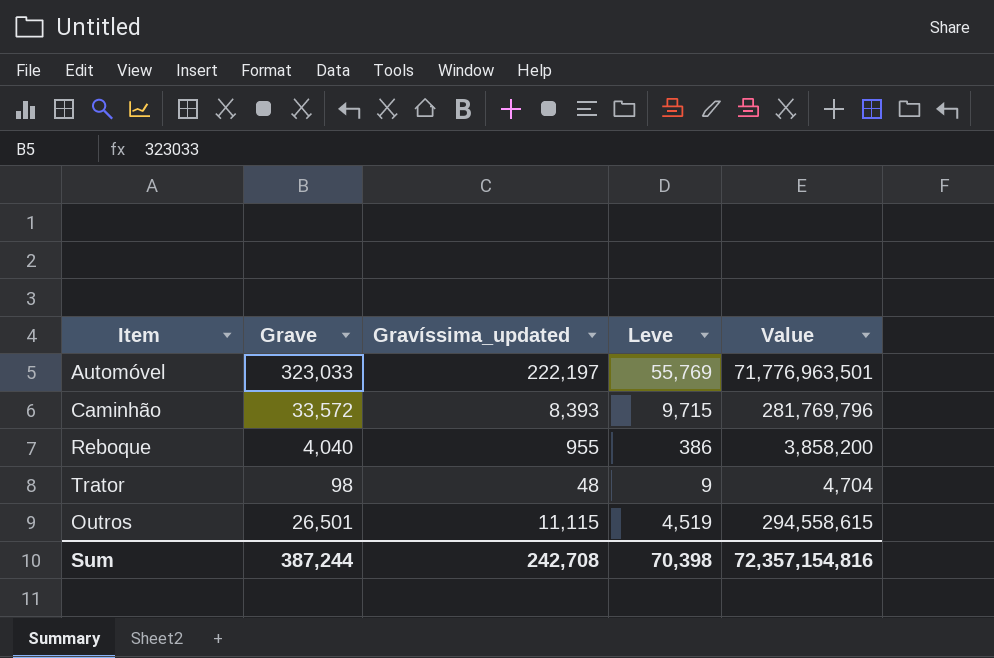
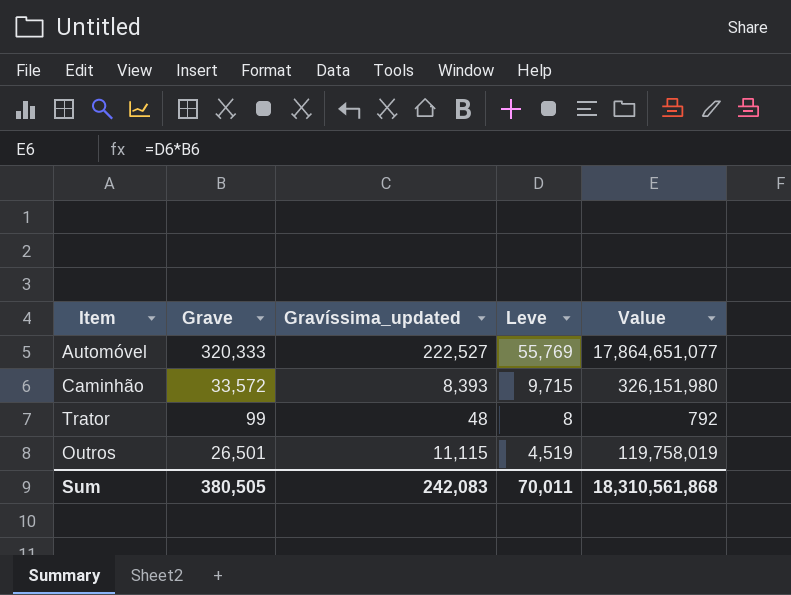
column Value | formula: [Grave] * [Gravíssima_updated] -> [Grave] * [Leve]
row Reboque: 4,040 | 955 | 386 | 3,858,200 -> none
Automóvel | Grave: 323,033 -> 320,333
Automóvel | Gravíssima_updated: 222,197 -> 222,527
Trator | Grave: 98 -> 99
Trator | Leve: 9 -> 8
Sum | Grave: 387,244 -> 380,505
Sum | Gravíssima_updated: 242,708 -> 242,083
Sum | Leve: 70,398 -> 70,011
Sum | Value: 72,357,154,816 -> 18,310,561,868

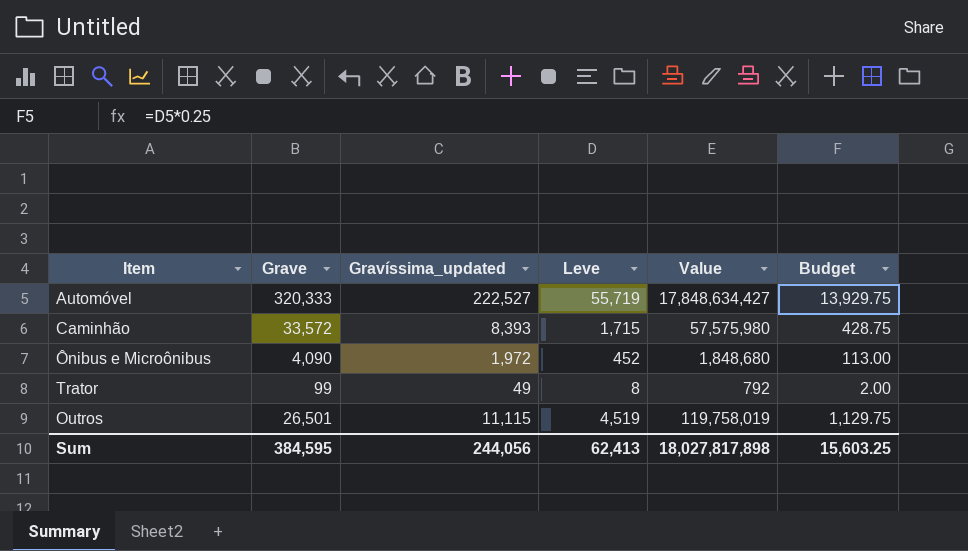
column Budget | formula: none -> [Leve] * 0.25
Automóvel | Leve: 55,769 -> 55,719
Automóvel | Value: 17,864,651,077 -> 17,848,634,427
Caminhão | Leve: 9,715 -> 1,715
Caminhão | Value: 326,151,980 -> 57,575,980
row Ônibus e Microônibus: none -> 4,090 | 1,972 | 452 | 1,848,680 | 113.00
Trator | Gravíssima_updated: 48 -> 49
Sum | Grave: 380,505 -> 384,595
Sum | Gravíssima_updated: 242,083 -> 244,056
Sum | Leve: 70,011 -> 62,413
Sum | Value: 18,310,561,868 -> 18,027,817,898

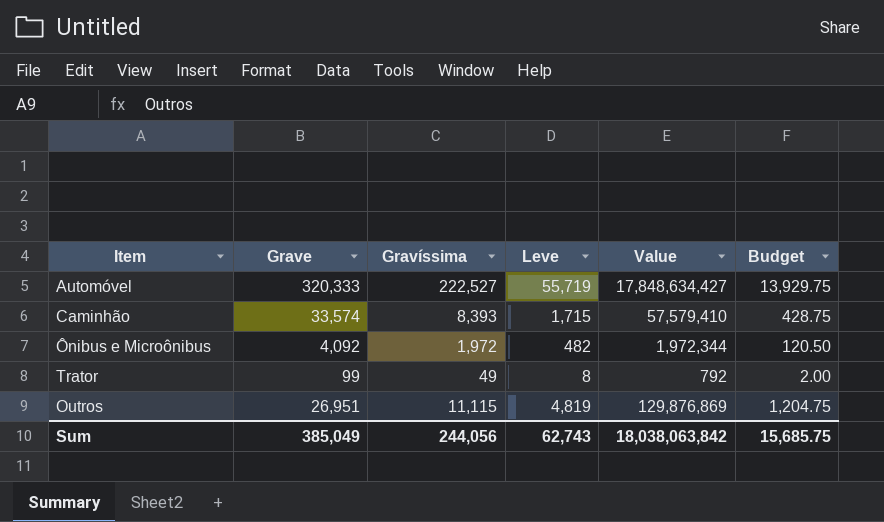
column name: Gravíssima_updated -> Gravíssima
Caminhão | Grave: 33,572 -> 33,574
Caminhão | Value: 57,575,980 -> 57,579,410
Ônibus e Microônibus | Grave: 4,090 -> 4,092
Ônibus e Microônibus | Leve: 452 -> 482
Ônibus e Microônibus | Value: 1,848,680 -> 1,972,344
Ônibus e Microônibus | Budget: 113.00 -> 120.50
Outros | Grave: 26,501 -> 26,951
Outros | Leve: 4,519 -> 4,819
Outros | Value: 119,758,019 -> 129,876,869
Outros | Budget: 1,129.75 -> 1,204.75
Sum | Grave: 384,595 -> 385,049
Sum | Leve: 62,413 -> 62,743
Sum | Value: 18,027,817,898 -> 18,038,063,842
Sum | Budget: 15,603.25 -> 15,685.75

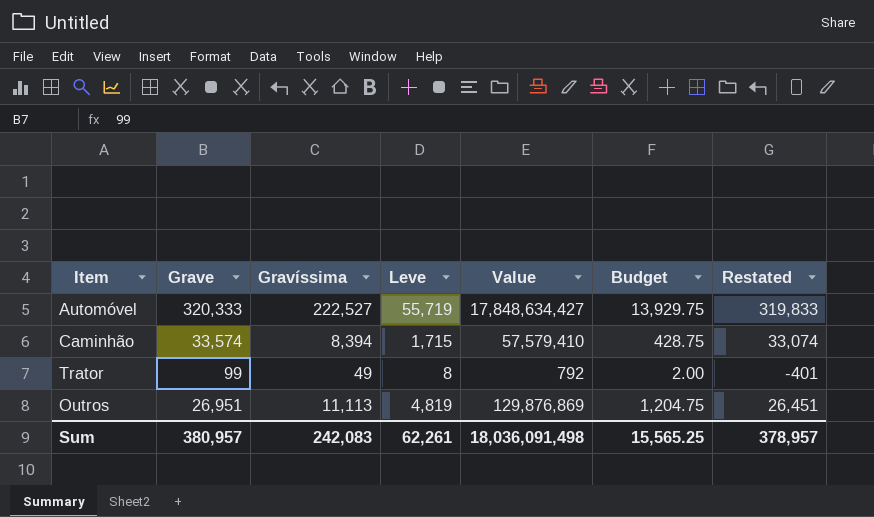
column Restated | formula: none -> [Grave] - 500
row Ônibus e Microônibus: 4,092 | 1,972 | 482 | 1,972,344 | 120.50 -> none
Caminhão | Gravíssima: 8,393 -> 8,394
Outros | Gravíssima: 11,115 -> 11,113
Sum | Grave: 385,049 -> 380,957
Sum | Gravíssima: 244,056 -> 242,083
Sum | Leve: 62,743 -> 62,261
Sum | Value: 18,038,063,842 -> 18,036,091,498
Sum | Budget: 15,685.75 -> 15,565.25

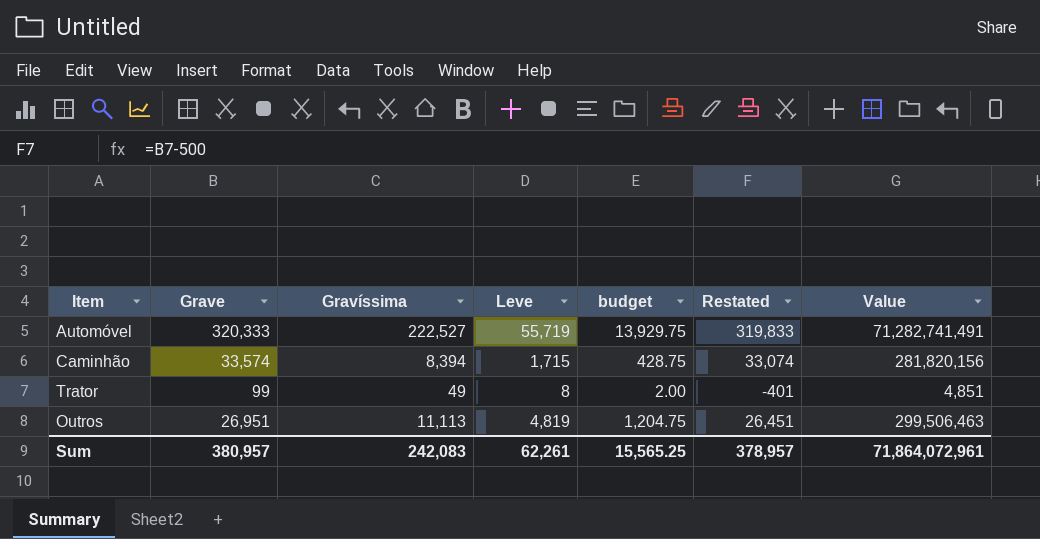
column name: Budget -> budget
column Value | formula: [Grave] * [Leve] -> [Grave] * [Gravíssima]
column Value | position: 5 -> 7
Sum | Value: 18,036,091,498 -> 71,864,072,961

